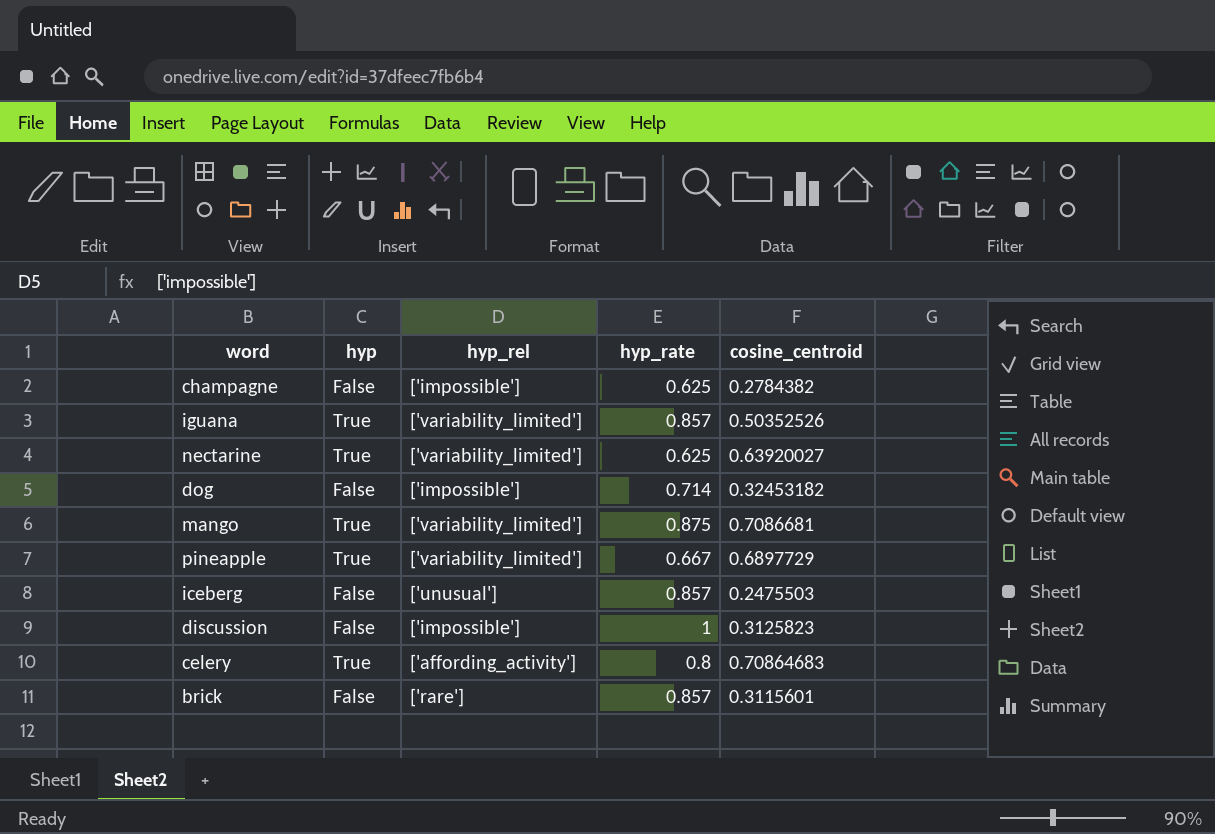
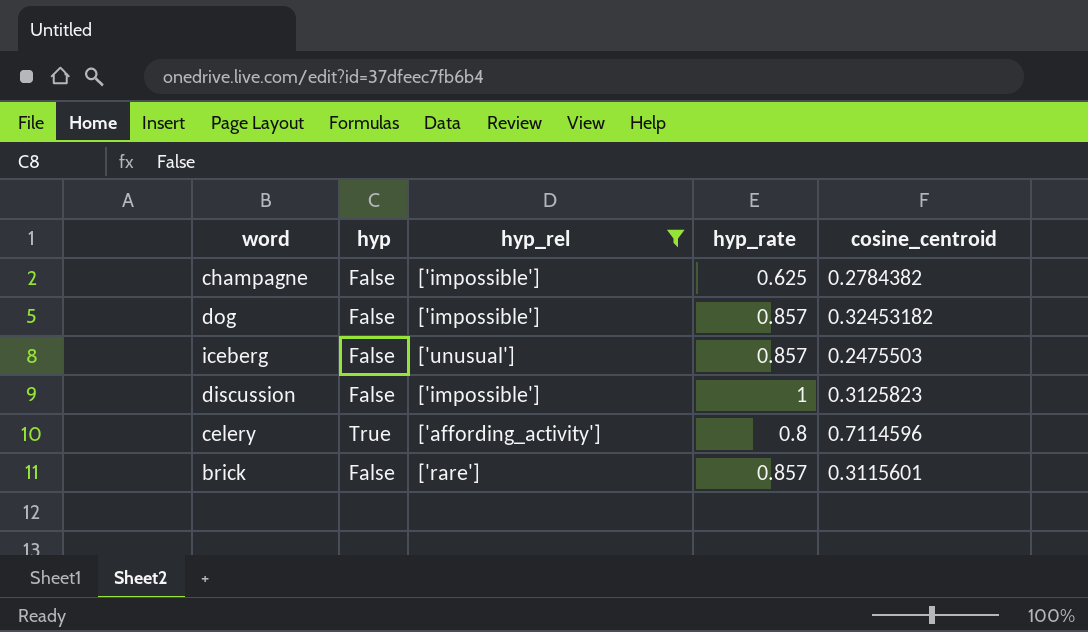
filter: none -> hyp_rel != ['variability_limited']
dog | hyp_rate: 0.714 -> 0.857
celery | cosine_centroid: 0.70864683 -> 0.7114596

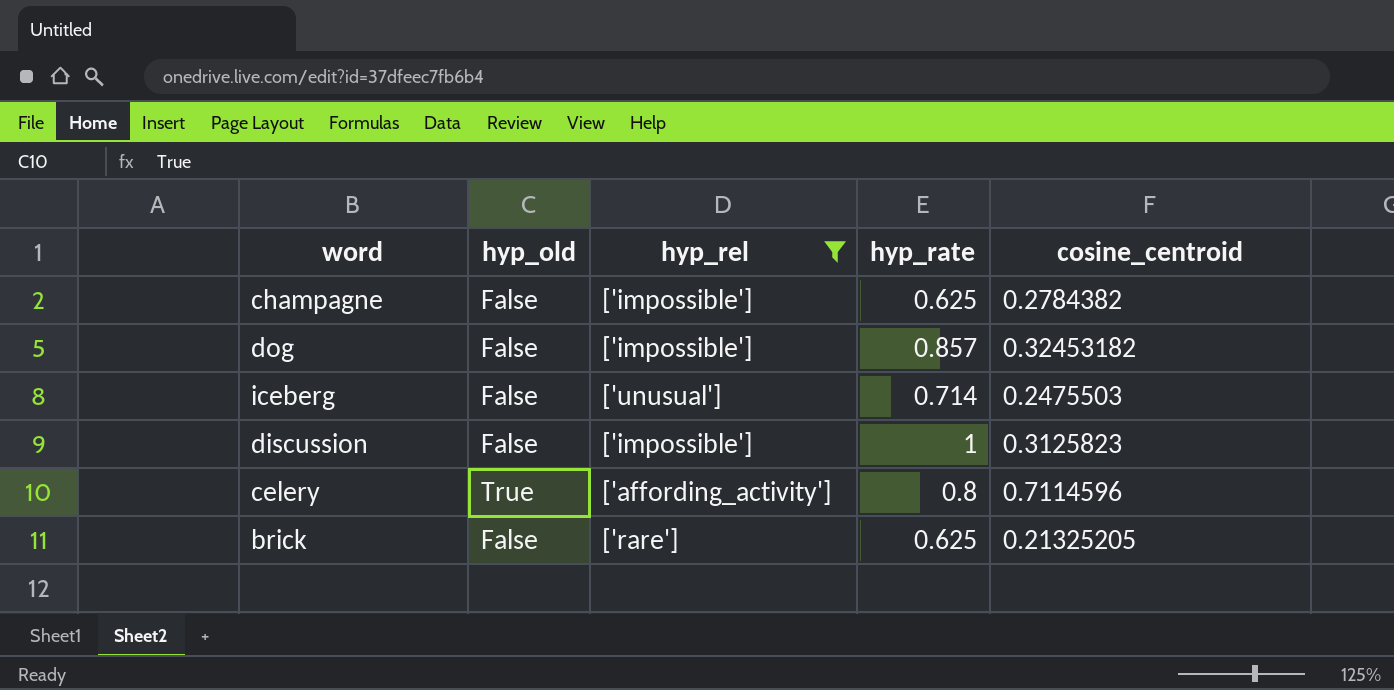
column name: hyp -> hyp_old
iceberg | hyp_rate: 0.857 -> 0.714
brick | hyp_rate: 0.857 -> 0.625
brick | cosine_centroid: 0.3115601 -> 0.21325205

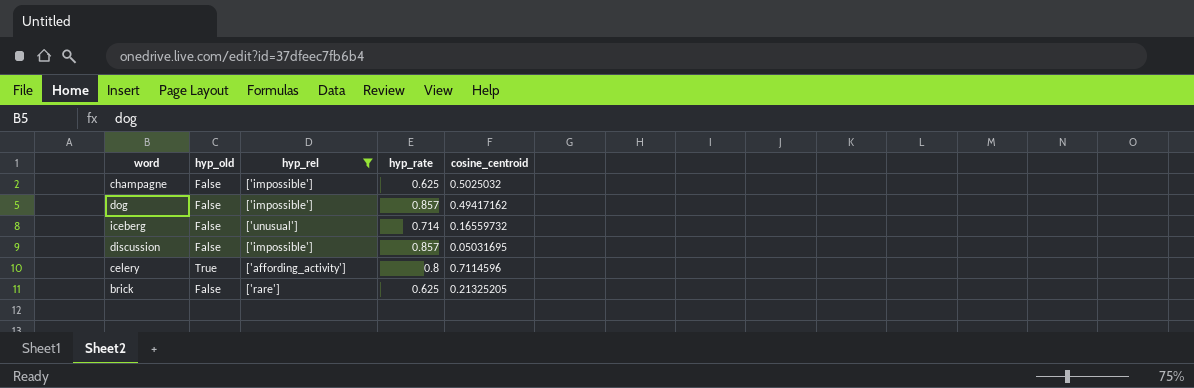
champagne | cosine_centroid: 0.2784382 -> 0.5025032
dog | cosine_centroid: 0.32453182 -> 0.49417162
iceberg | cosine_centroid: 0.2475503 -> 0.16559732
discussion | hyp_rate: 1 -> 0.857
discussion | cosine_centroid: 0.3125823 -> 0.05031695

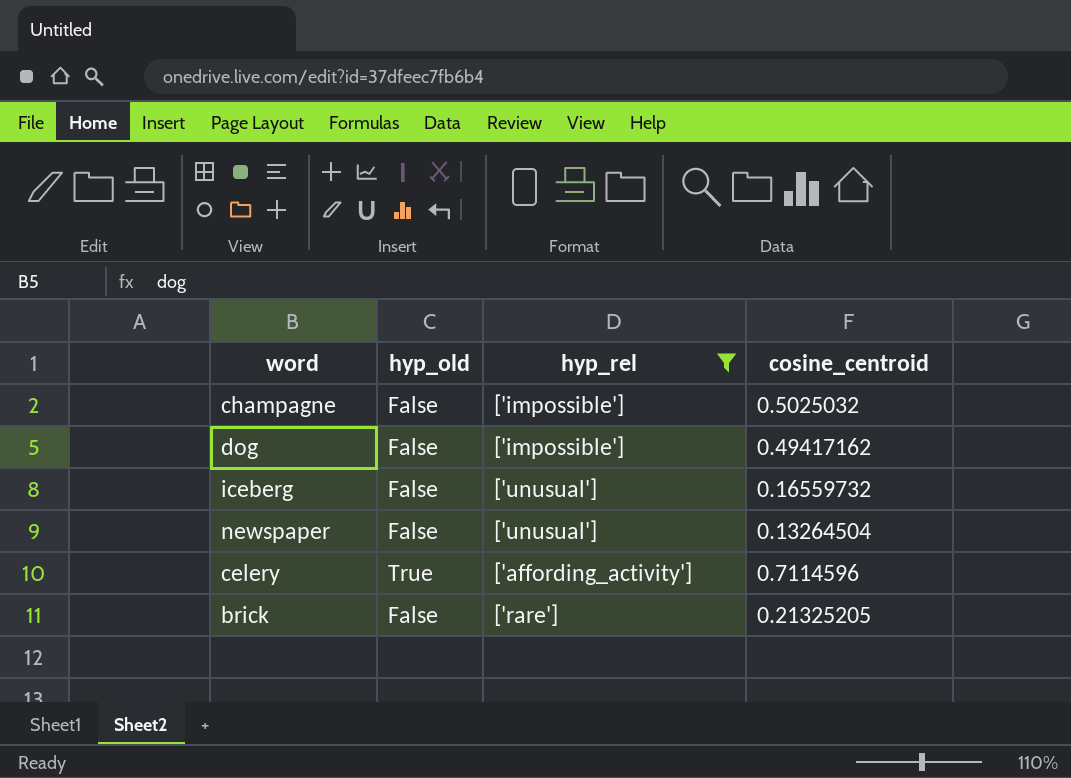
column hyp_rate | position: 4 -> none
row discussion: False | ['impossible'] | 0.857 | 0.05031695 -> none
row newspaper: none -> False | ['unusual'] | 0.13264504

